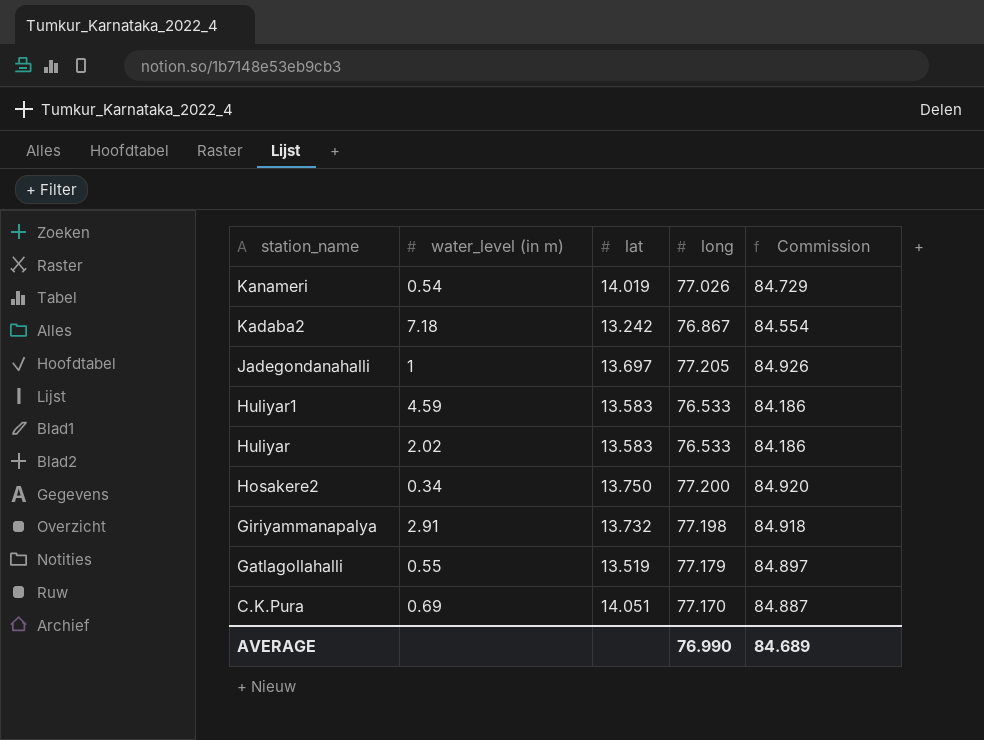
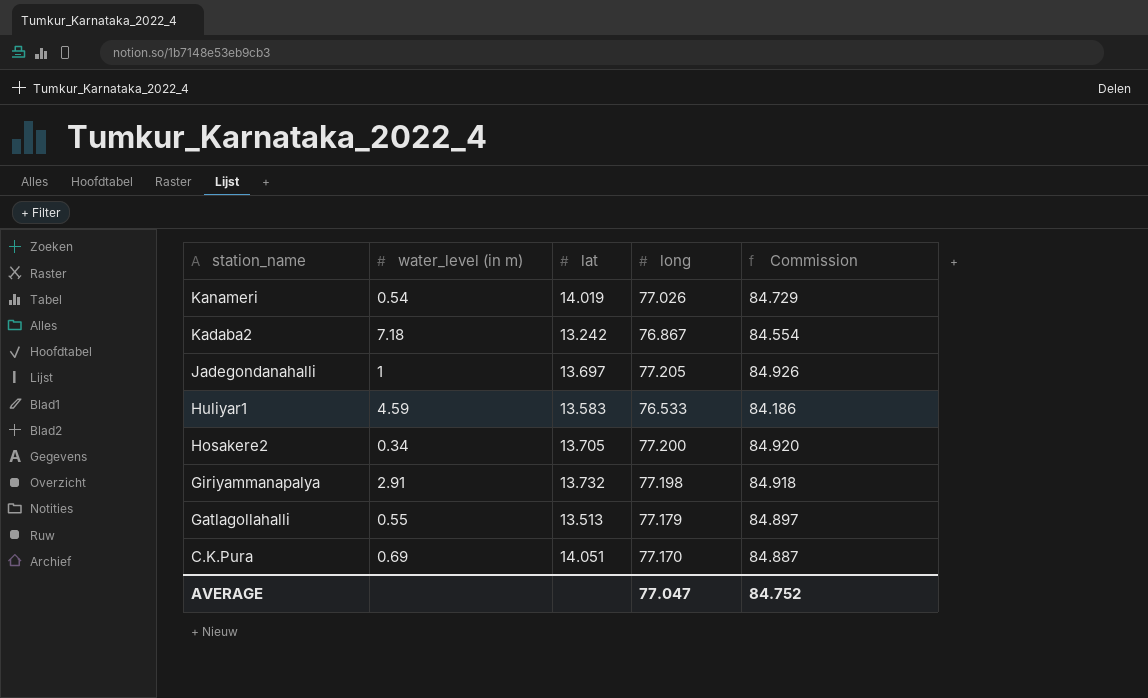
row Huliyar: 2.02 | 13.583 | 76.533 | 84.186 -> none
Hosakere2 | lat: 13.750 -> 13.705
Gatlagollahalli | lat: 13.519 -> 13.513
AVERAGE | long: 76.990 -> 77.047
AVERAGE | Commission: 84.689 -> 84.752

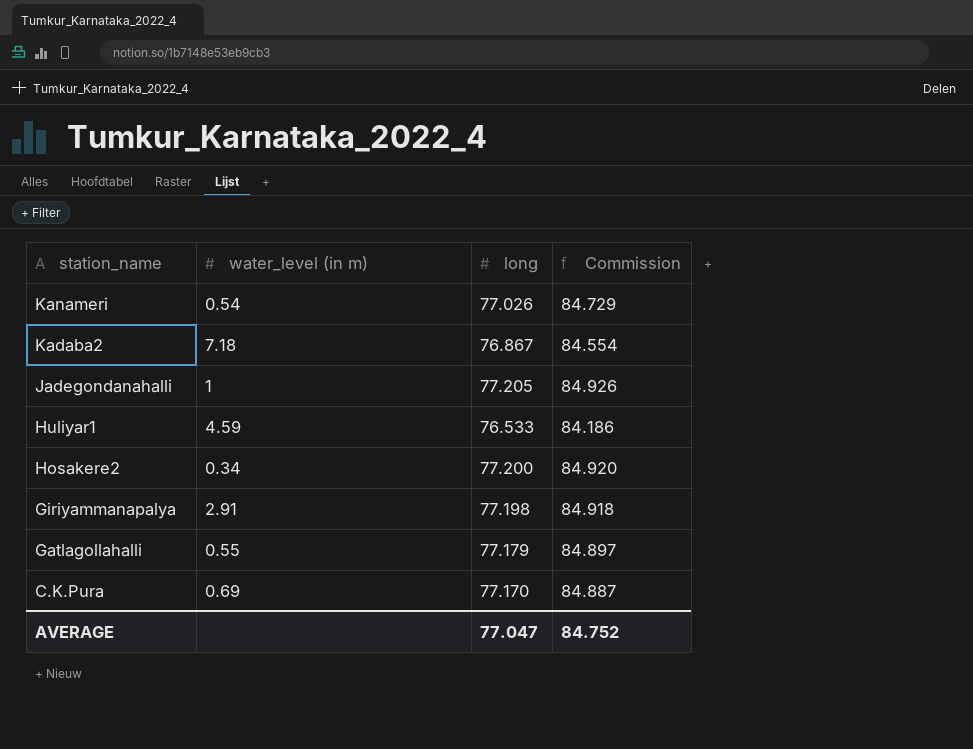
column lat | position: 3 -> none

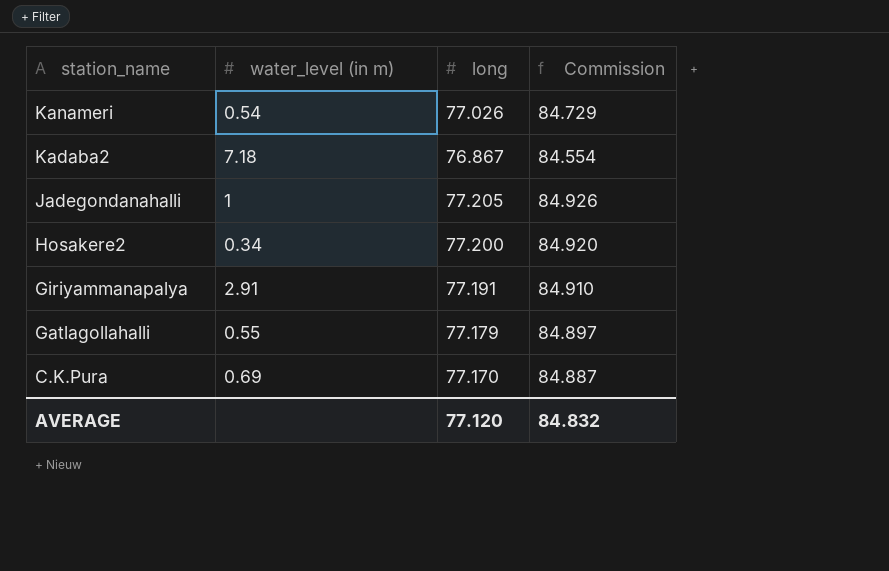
row Huliyar1: 4.59 | 76.533 | 84.186 -> none
Giriyammanapalya | long: 77.198 -> 77.191
Giriyammanapalya | Commission: 84.918 -> 84.910
AVERAGE | long: 77.047 -> 77.120
AVERAGE | Commission: 84.752 -> 84.832

